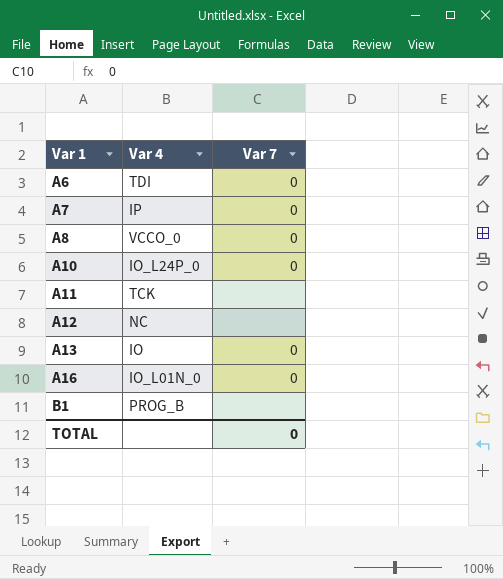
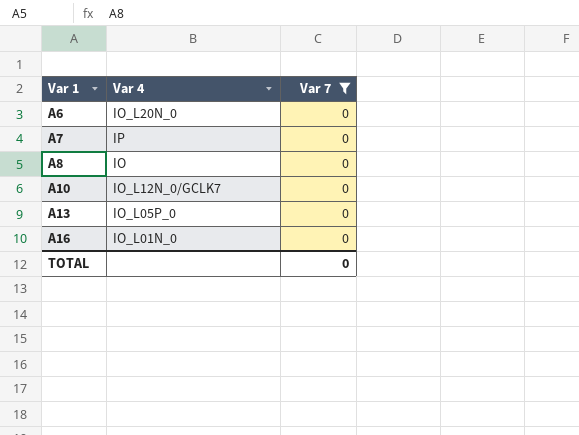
filter: none -> Var 7 = 0
A6 | Var 4: TDI -> IO_L20N_0
A8 | Var 4: VCCO_0 -> IO
A10 | Var 4: IO_L24P_0 -> IO_L12N_0/GCLK7
A13 | Var 4: IO -> IO_L05P_0

